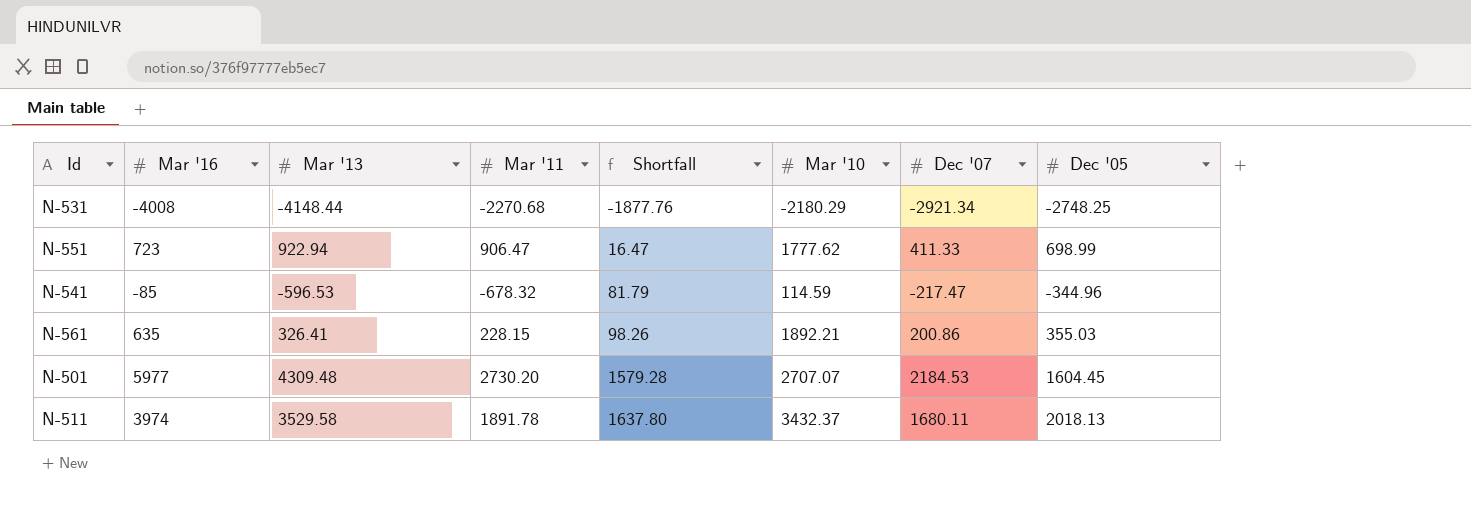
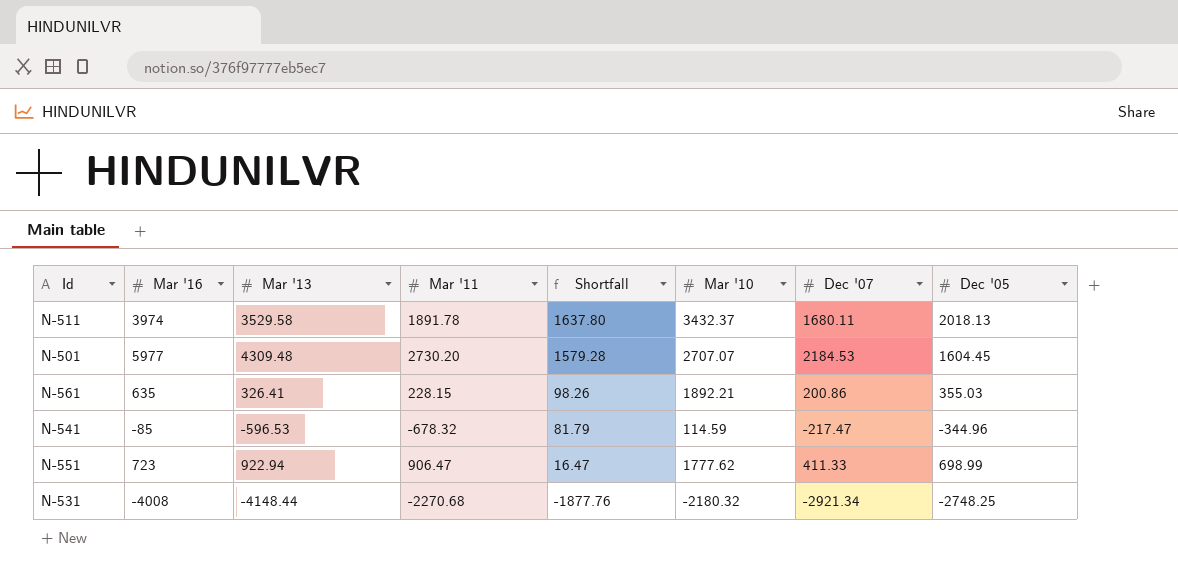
row order: Shortfall ascending -> Shortfall descending
N-531 | Mar '10: -2180.29 -> -2180.32

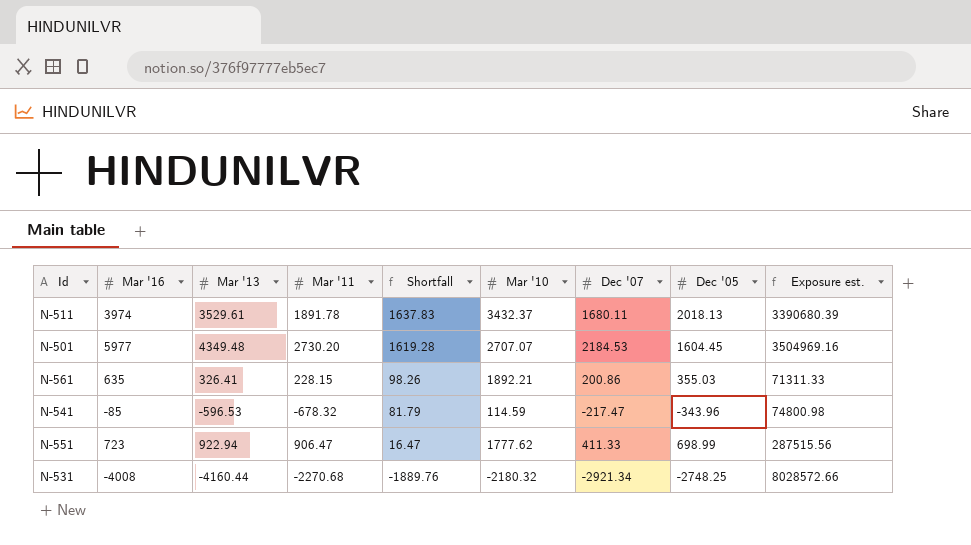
column Exposure est. | formula: none -> [Dec '07] * [Dec '05]
N-511 | Mar '13: 3529.58 -> 3529.61
N-511 | Shortfall: 1637.80 -> 1637.83
N-501 | Mar '13: 4309.48 -> 4349.48
N-501 | Shortfall: 1579.28 -> 1619.28
N-541 | Dec '05: -344.96 -> -343.96
N-531 | Mar '13: -4148.44 -> -4160.44
N-531 | Shortfall: -1877.76 -> -1889.76

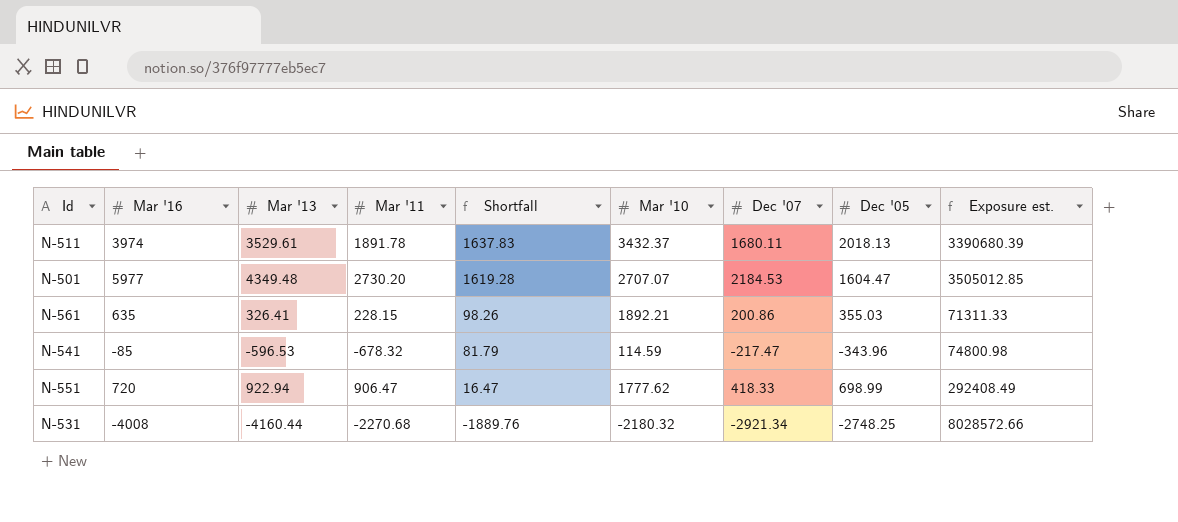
N-501 | Dec '05: 1604.45 -> 1604.47
N-501 | Exposure est.: 3504969.16 -> 3505012.85
N-551 | Mar '16: 723 -> 720
N-551 | Dec '07: 411.33 -> 418.33
N-551 | Exposure est.: 287515.56 -> 292408.49

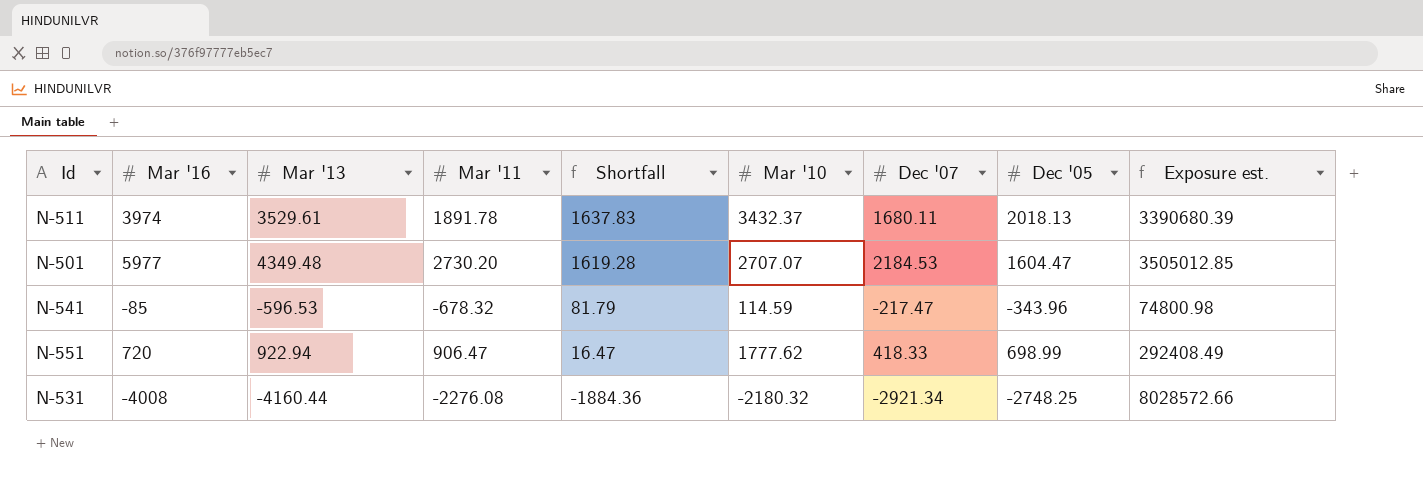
row N-561: 635 | 326.41 | 228.15 | 98.26 | 1892.21 | 200.86 | 355.03 | 71311.33 -> none
N-531 | Mar '11: -2270.68 -> -2276.08
N-531 | Shortfall: -1889.76 -> -1884.36

